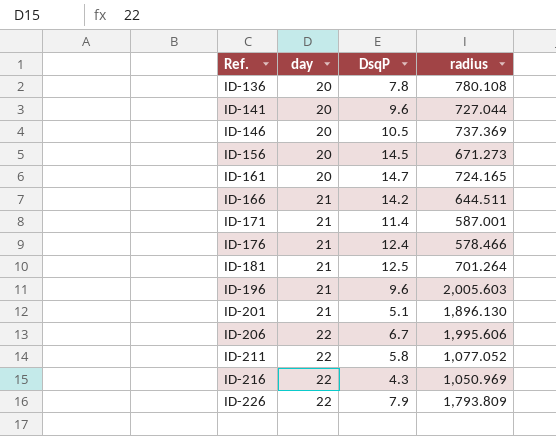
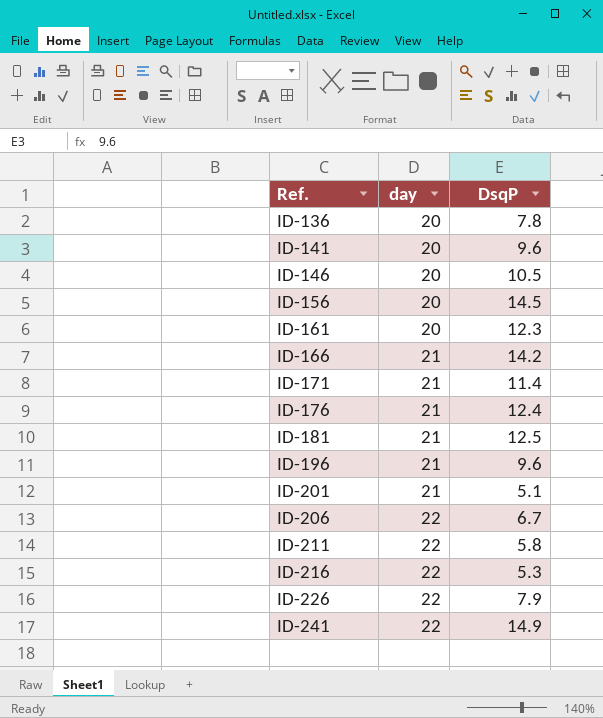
column radius | position: 4 -> none
ID-161 | DsqP: 14.7 -> 12.3
ID-216 | DsqP: 4.3 -> 5.3
row ID-241: none -> 22 | 14.9

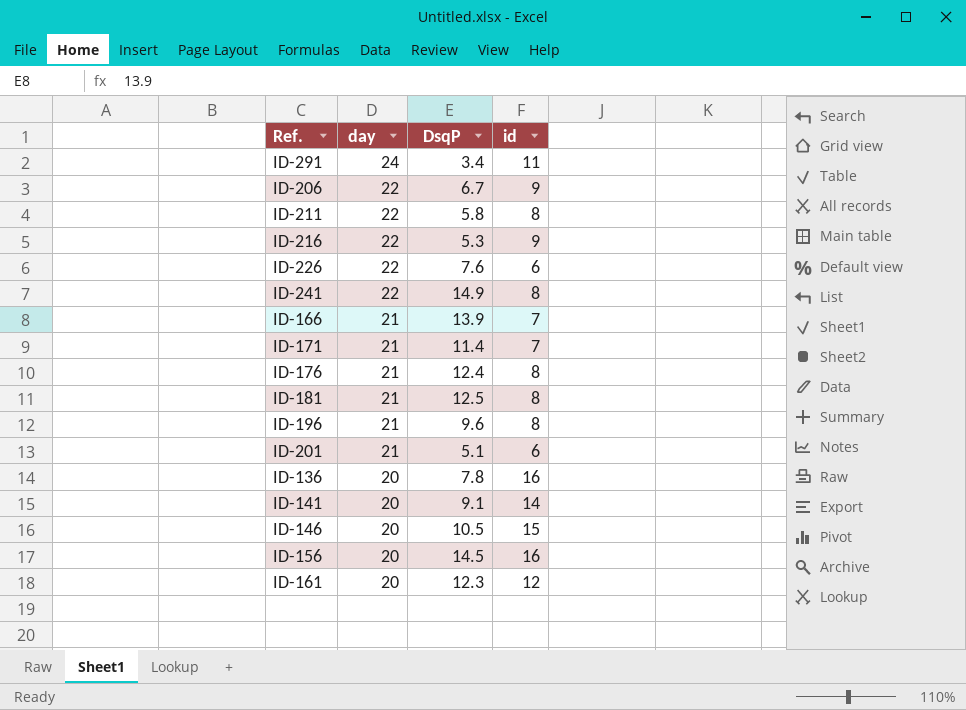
row order: Ref. ascending -> day descending
column id | position: none -> 4
row ID-291: none -> 24 | 3.4 | 11
ID-226 | DsqP: 7.9 -> 7.6
ID-166 | DsqP: 14.2 -> 13.9
ID-141 | DsqP: 9.6 -> 9.1

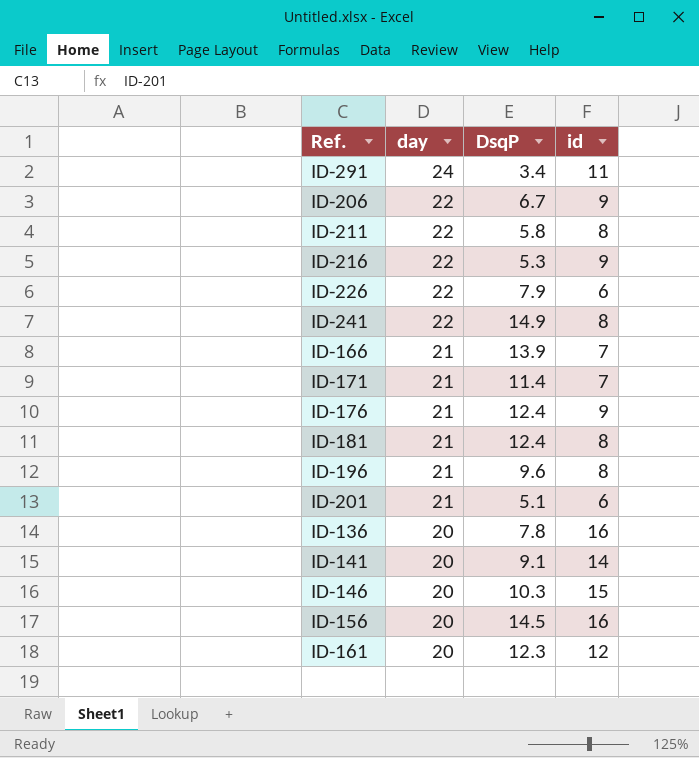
ID-226 | DsqP: 7.6 -> 7.9
ID-176 | id: 8 -> 9
ID-181 | DsqP: 12.5 -> 12.4
ID-146 | DsqP: 10.5 -> 10.3

